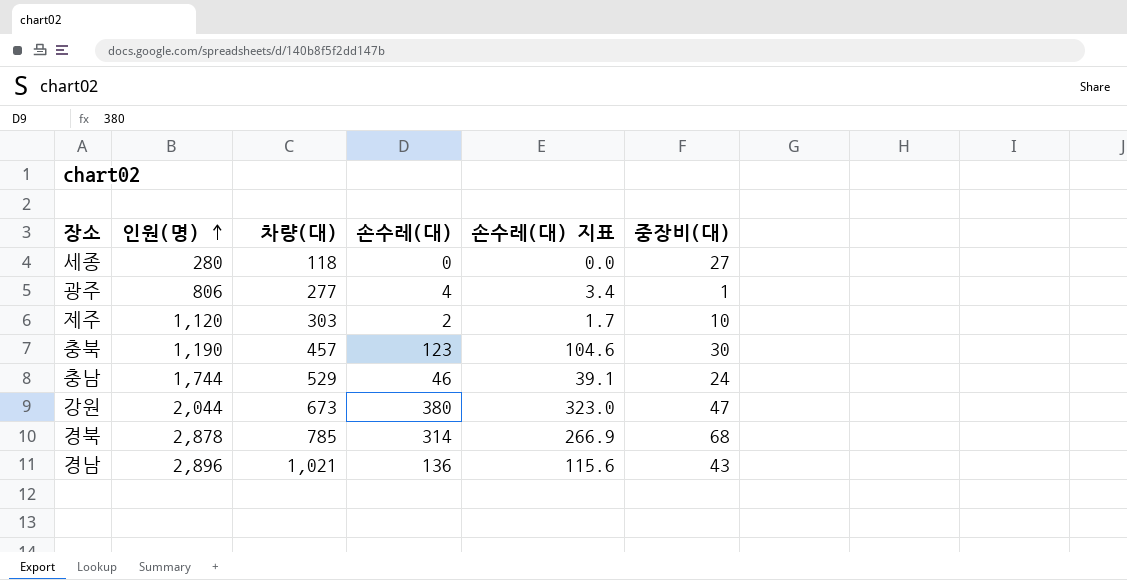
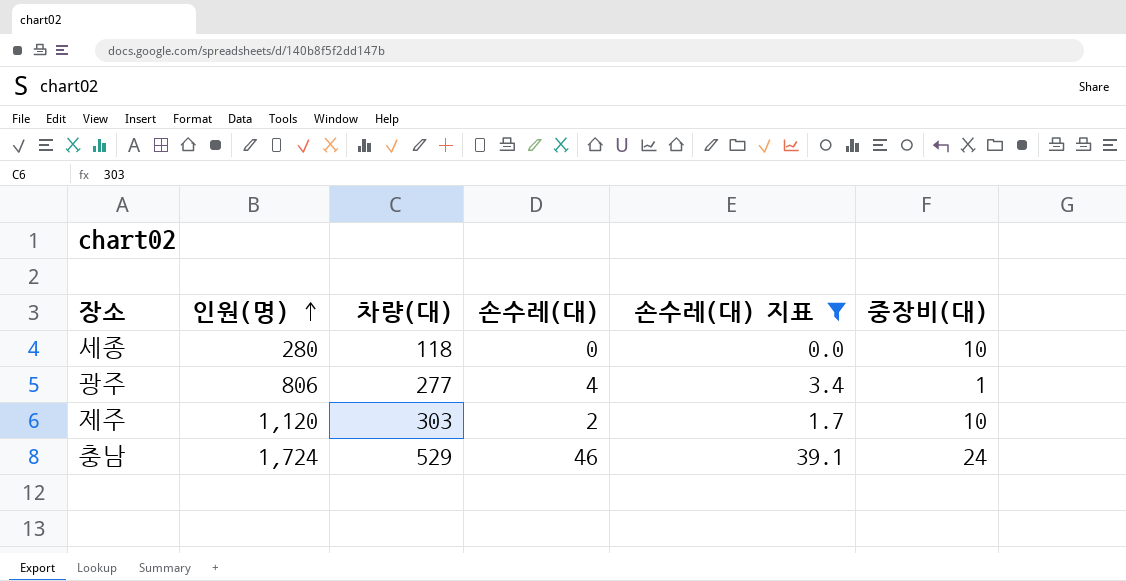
filter: none -> 손수레(대) 지표 <= 39.1
세종 | 중장비(대): 27 -> 10
충남 | 인원(명): 1,744 -> 1,724

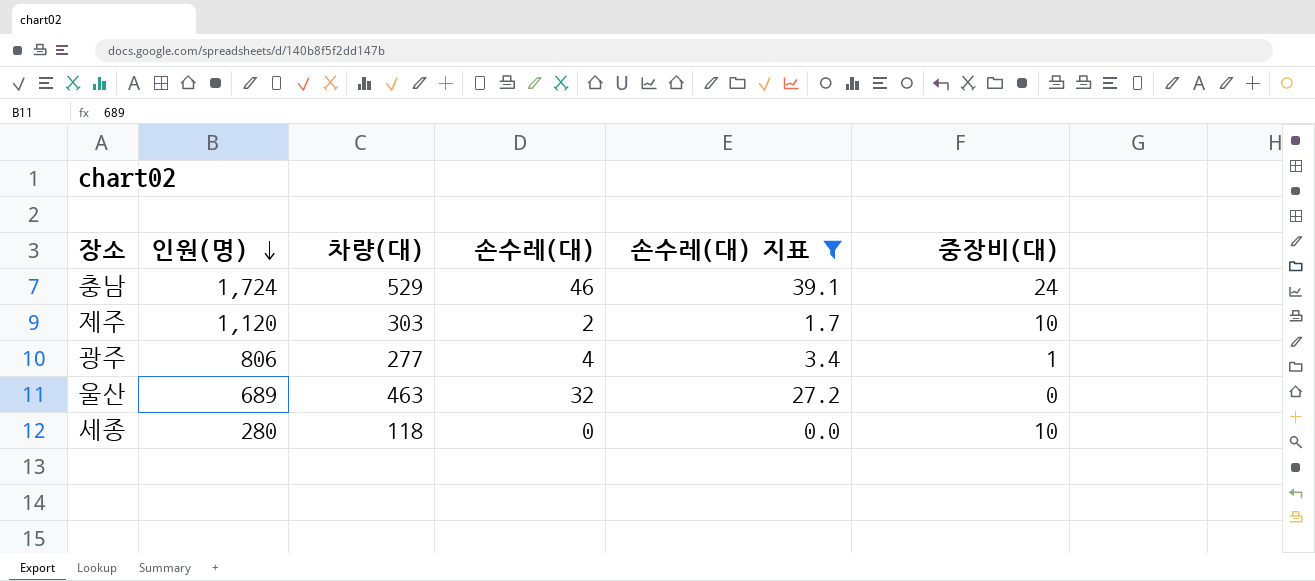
row order: 인원(명) ascending -> 인원(명) descending
row 울산: none -> 689 | 463 | 32 | 27.2 | 0

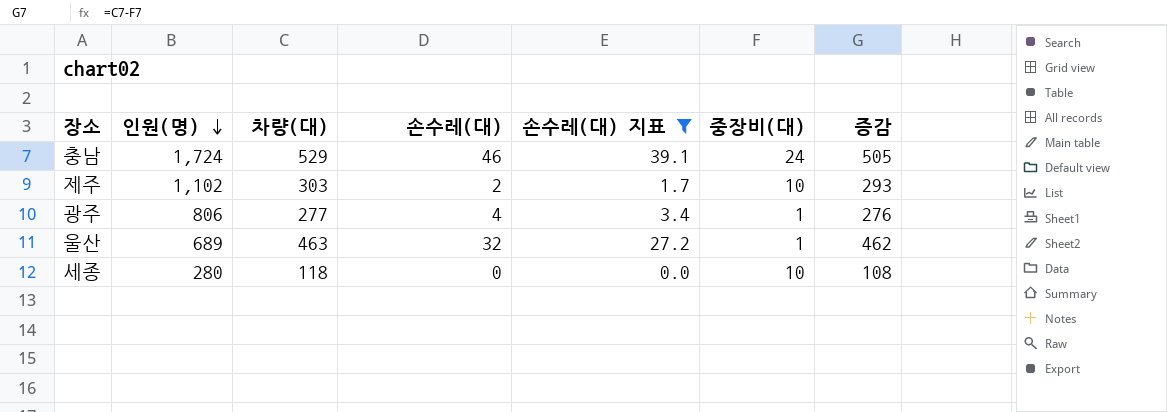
column 증감 | formula: none -> [차량(대)] - [중장비(대)]
제주 | 인원(명): 1,120 -> 1,102
울산 | 중장비(대): 0 -> 1

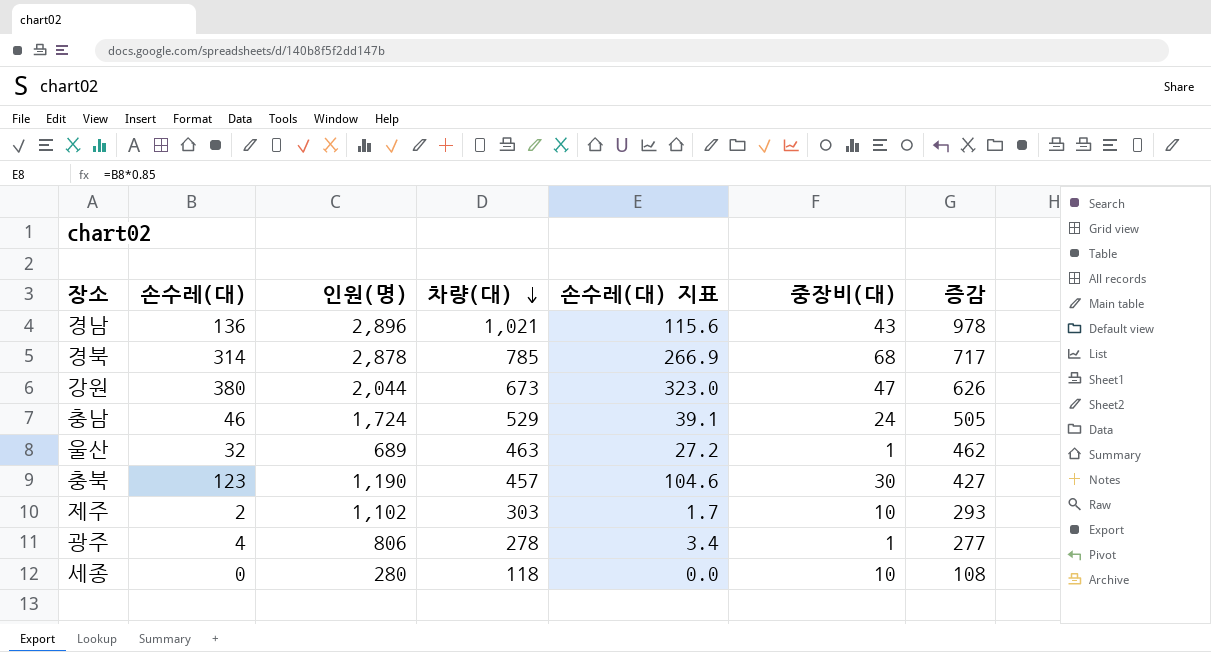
filter: 손수레(대) 지표 <= 39.1 -> none
row order: 인원(명) descending -> 차량(대) descending
column 손수레(대) | position: 4 -> 2
광주 | 차량(대): 277 -> 278
광주 | 증감: 276 -> 277

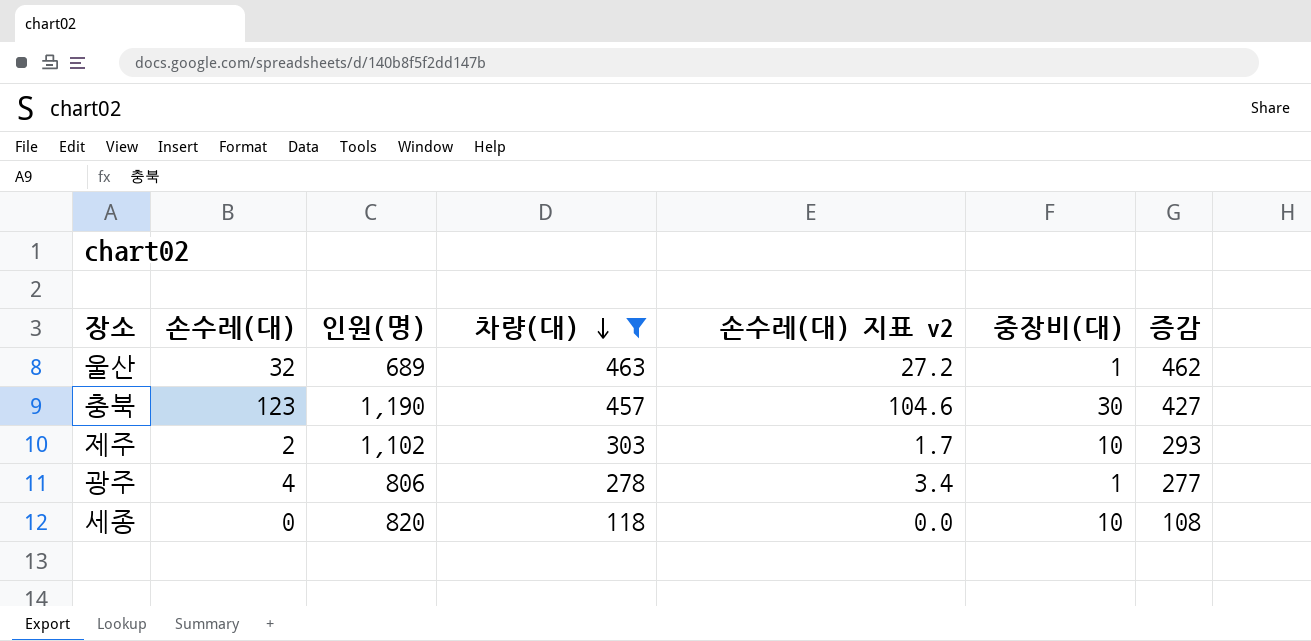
filter: none -> 차량(대) <= 463
column name: 손수레(대) 지표 -> 손수레(대) 지표 v2
세종 | 인원(명): 280 -> 820

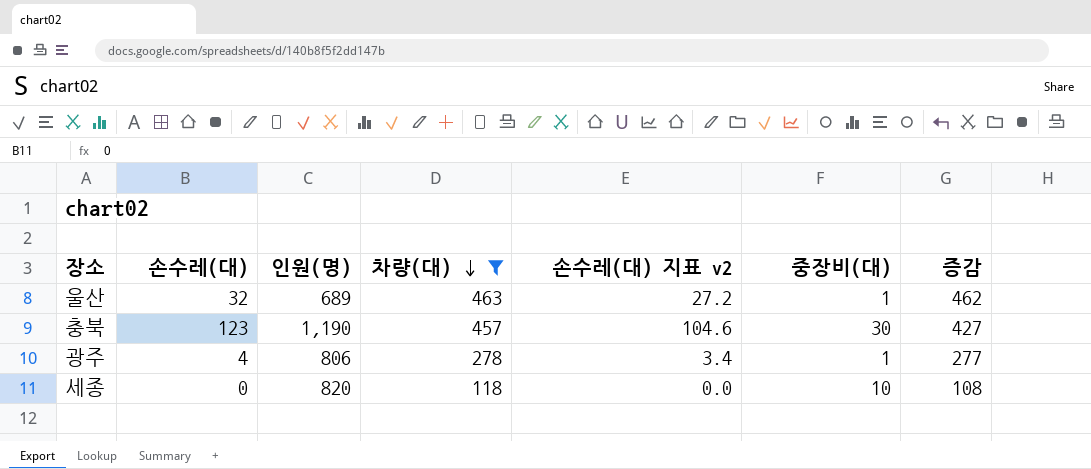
row 제주: 2 | 1,102 | 303 | 1.7 | 10 | 293 -> none

